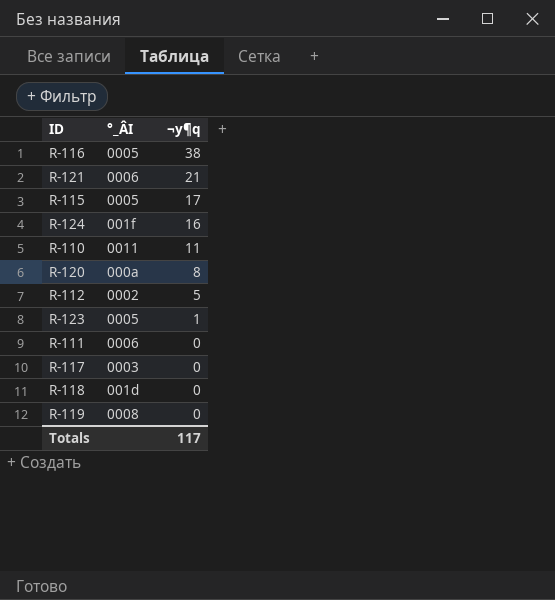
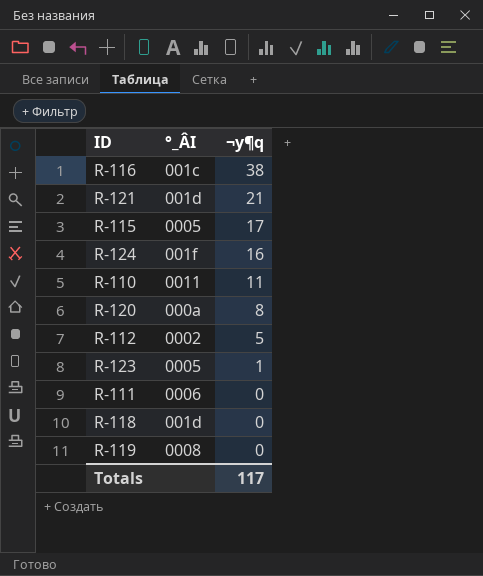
row R-117: 0003 | 0 -> none
R-116 | °_ÂI: 0005 -> 001c
R-121 | °_ÂI: 0006 -> 001d

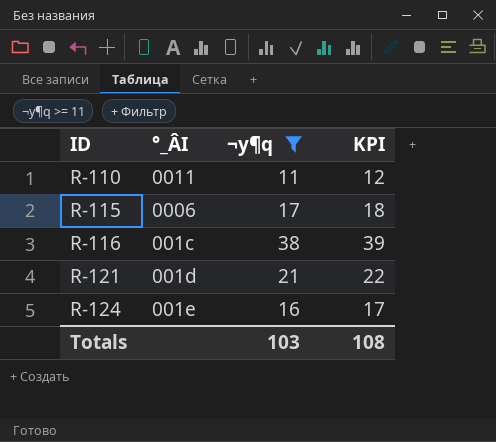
filter: none -> ¬y¶q >= 11
row order: ¬y¶q descending -> ID ascending
column KPI | formula: none -> [¬y¶q] + 1
R-115 | °_ÂI: 0005 -> 0006
R-124 | °_ÂI: 001f -> 001e
Totals | ¬y¶q: 117 -> 103

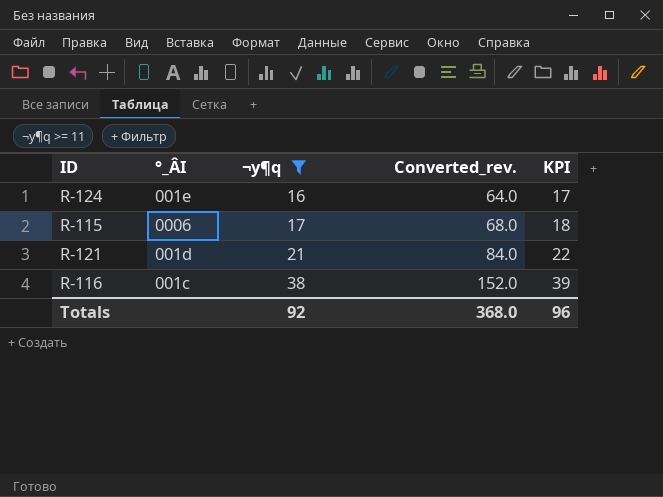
row order: ID ascending -> ¬y¶q ascending
column Converted_rev. | formula: none -> [¬y¶q] * 4
row R-110: 0011 | 11 | 12 -> none
Totals | ¬y¶q: 103 -> 92
Totals | KPI: 108 -> 96

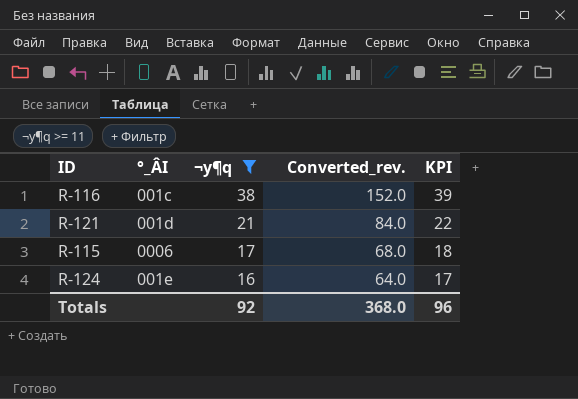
row order: ¬y¶q ascending -> ¬y¶q descending

